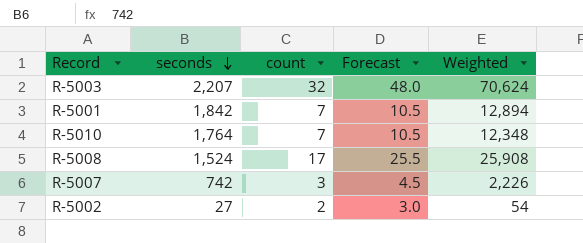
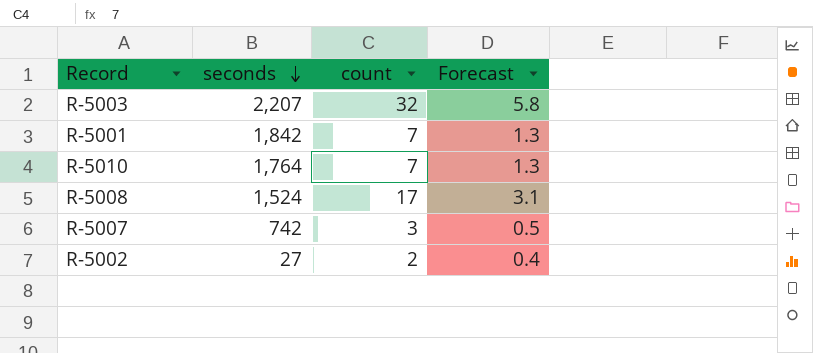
column Weighted | formula: [seconds] * [count] -> none
column Forecast | formula: [count] * 1.5 -> [count] * 0.18

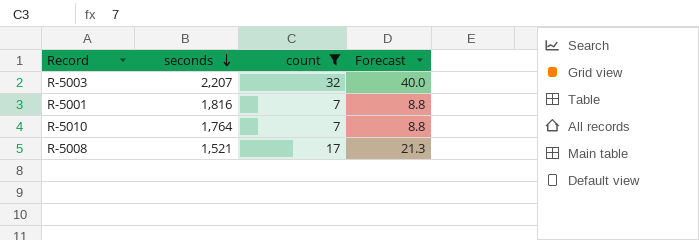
filter: none -> count >= 7
column Forecast | formula: [count] * 0.18 -> [count] * 1.25
R-5001 | seconds: 1,842 -> 1,816
R-5008 | seconds: 1,524 -> 1,521

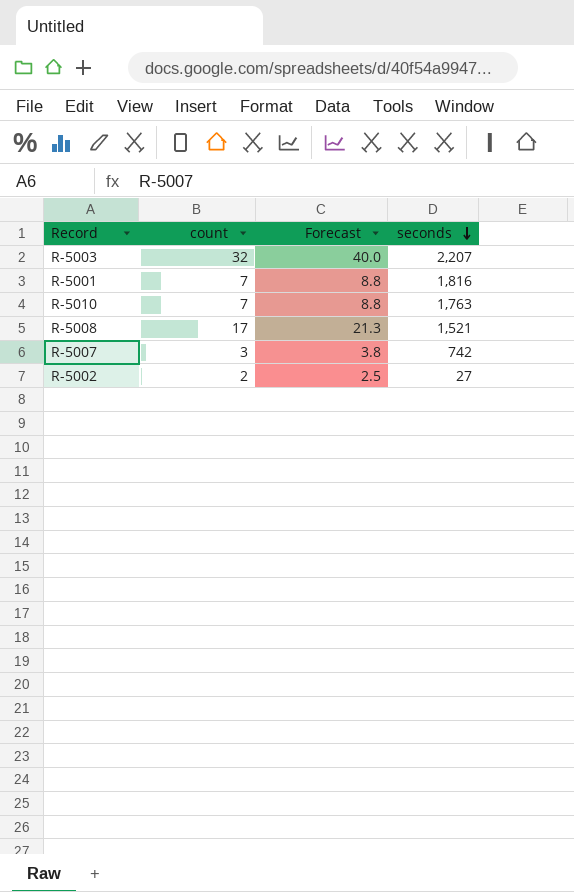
filter: count >= 7 -> none
column seconds | position: 2 -> 4
R-5010 | seconds: 1,764 -> 1,763

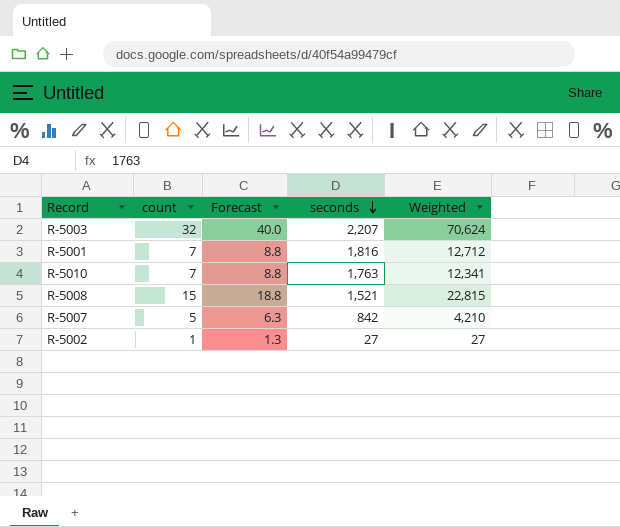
column Weighted | formula: none -> [count] * [seconds]
R-5008 | count: 17 -> 15
R-5008 | Forecast: 21.3 -> 18.8
R-5007 | count: 3 -> 5
R-5007 | Forecast: 3.8 -> 6.3
R-5007 | seconds: 742 -> 842
R-5002 | count: 2 -> 1
R-5002 | Forecast: 2.5 -> 1.3

